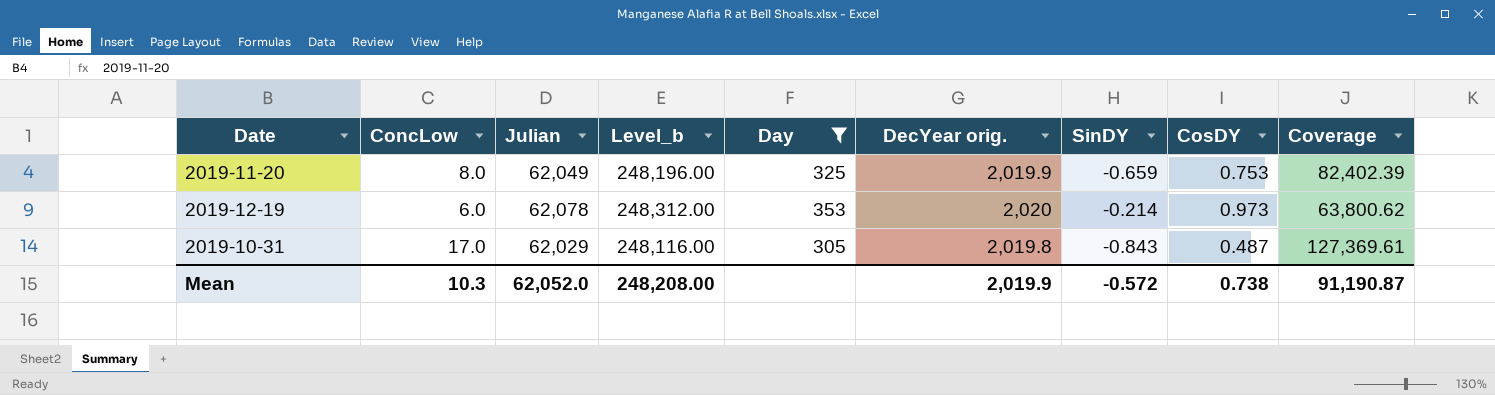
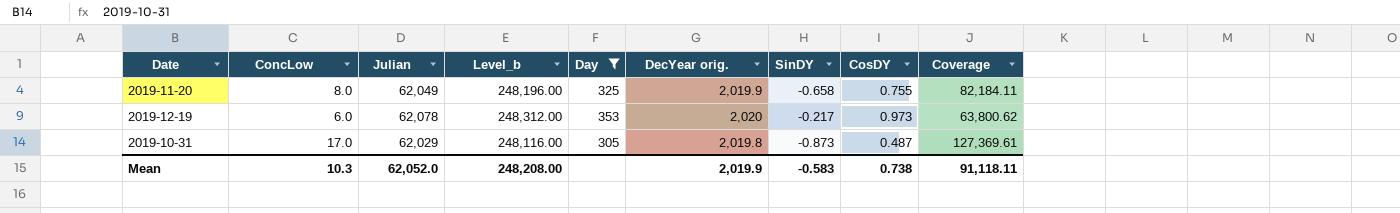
2019-11-20 | SinDY: -0.659 -> -0.658
2019-11-20 | CosDY: 0.753 -> 0.755
2019-11-20 | Coverage: 82,402.39 -> 82,184.11
2019-12-19 | SinDY: -0.214 -> -0.217
2019-10-31 | SinDY: -0.843 -> -0.873
Mean | SinDY: -0.572 -> -0.583
Mean | Coverage: 91,190.87 -> 91,118.11

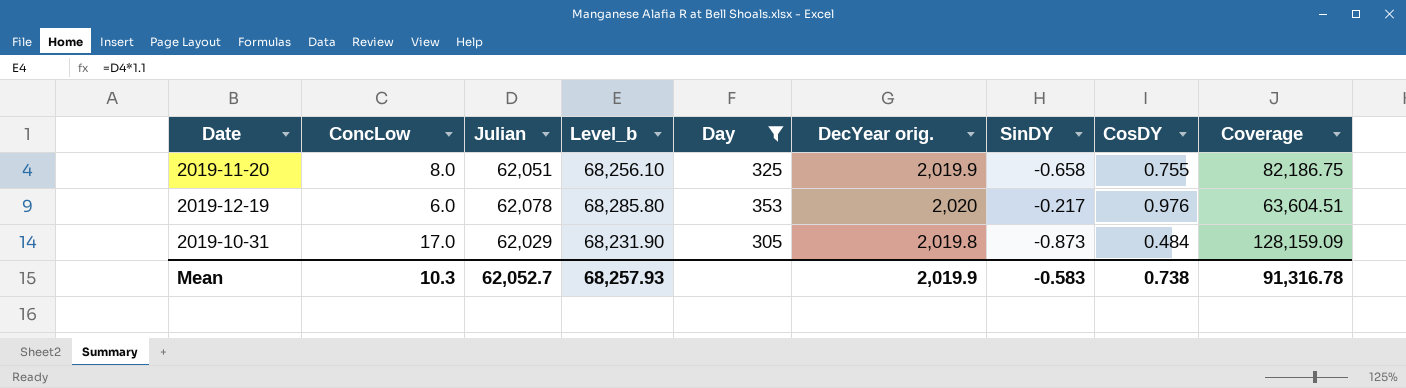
column Level_b | formula: [Julian] * 4 -> [Julian] * 1.1
2019-11-20 | Julian: 62,049 -> 62,051
2019-11-20 | Coverage: 82,184.11 -> 82,186.75
2019-12-19 | CosDY: 0.973 -> 0.976
2019-12-19 | Coverage: 63,800.62 -> 63,604.51
2019-10-31 | CosDY: 0.487 -> 0.484
2019-10-31 | Coverage: 127,369.61 -> 128,159.09
Mean | Julian: 62,052.0 -> 62,052.7
Mean | Level_b: 248,208.00 -> 68,257.93
Mean | Coverage: 91,118.11 -> 91,316.78

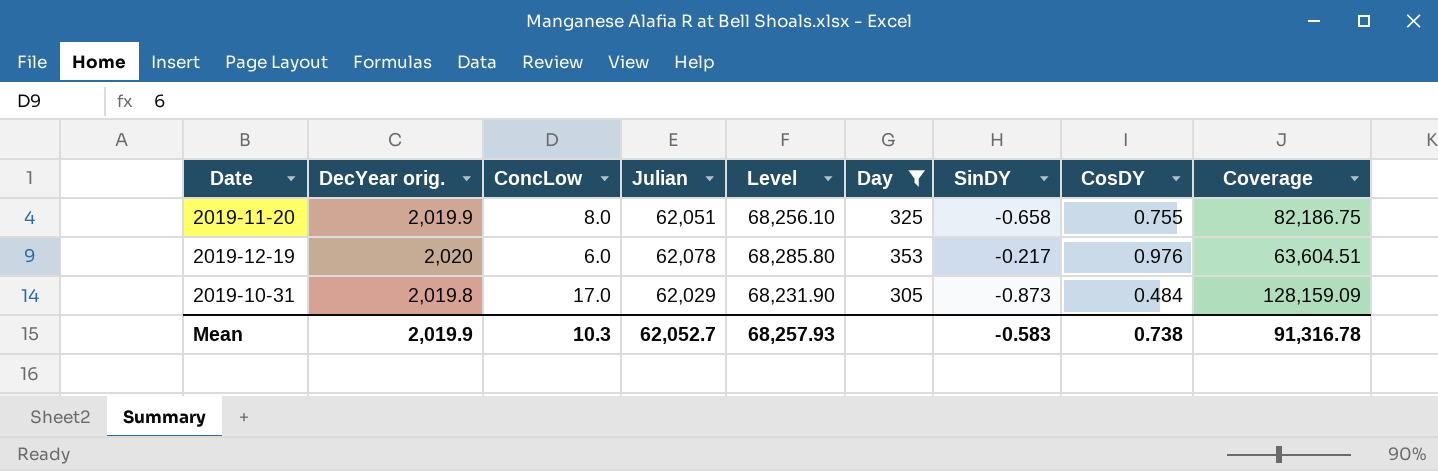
column DecYear orig. | position: 6 -> 2
column name: Level_b -> Level

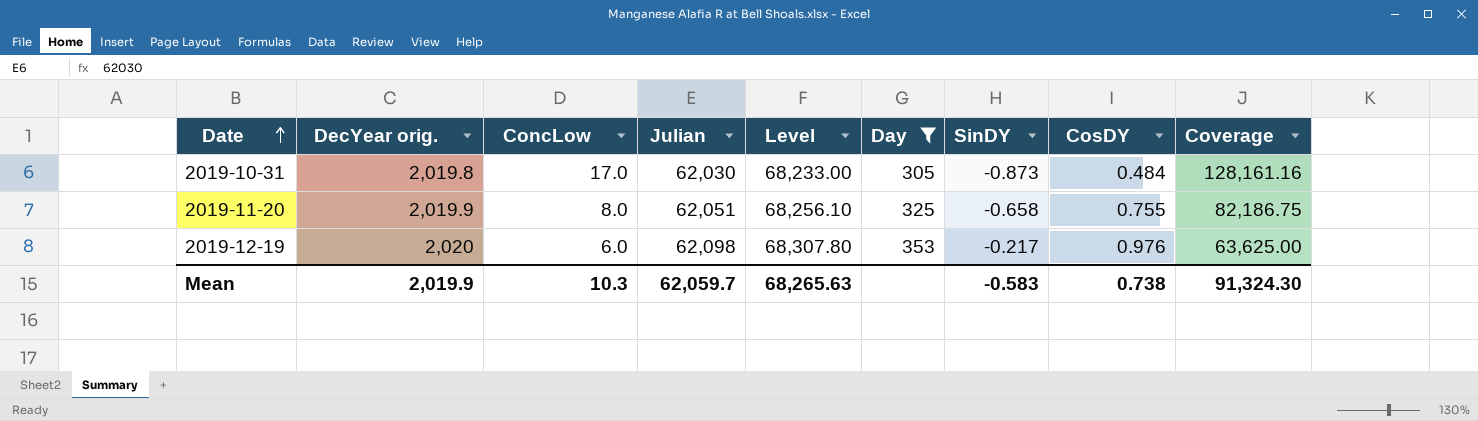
row order: none -> Date ascending
2019-10-31 | Julian: 62,029 -> 62,030
2019-10-31 | Level: 68,231.90 -> 68,233.00
2019-10-31 | Coverage: 128,159.09 -> 128,161.16
2019-12-19 | Julian: 62,078 -> 62,098
2019-12-19 | Level: 68,285.80 -> 68,307.80
2019-12-19 | Coverage: 63,604.51 -> 63,625.00
Mean | Julian: 62,052.7 -> 62,059.7
Mean | Level: 68,257.93 -> 68,265.63
Mean | Coverage: 91,316.78 -> 91,324.30

